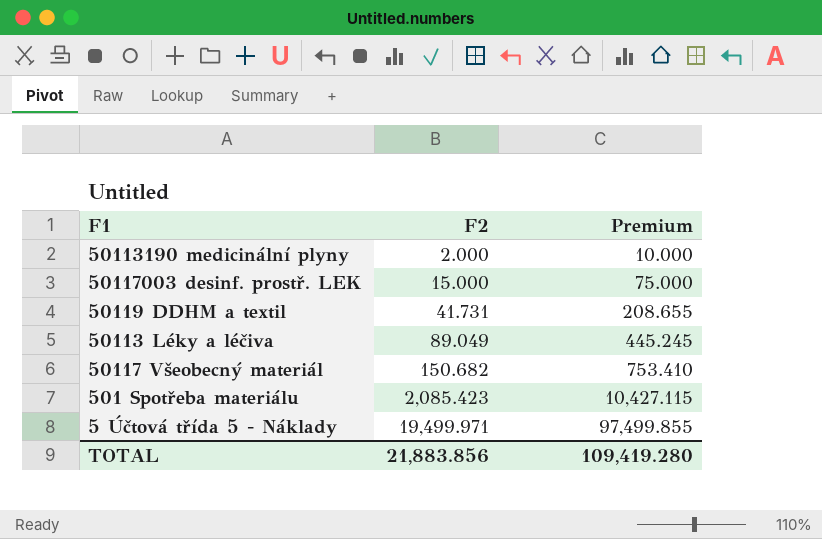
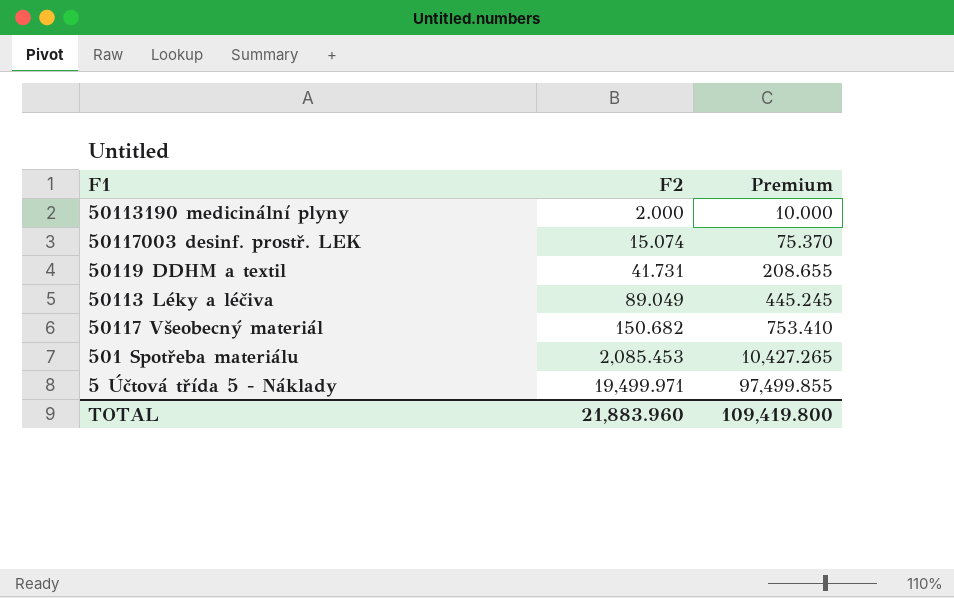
50117003 desinf. prostř. LEK | F2: 15.000 -> 15.074
50117003 desinf. prostř. LEK | Premium: 75.000 -> 75.370
501 Spotřeba materiálu | F2: 2,085.423 -> 2,085.453
501 Spotřeba materiálu | Premium: 10,427.115 -> 10,427.265
TOTAL | F2: 21,883.856 -> 21,883.960
TOTAL | Premium: 109,419.280 -> 109,419.800

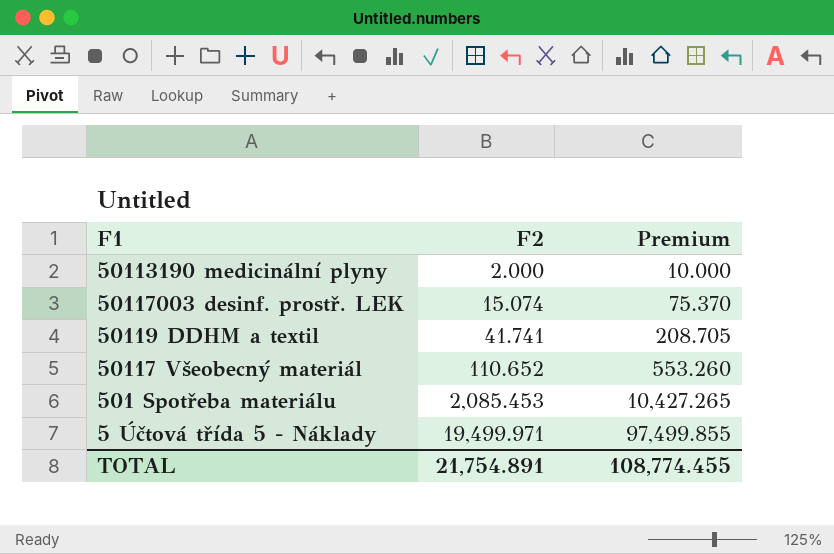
row 50113 Léky a léčiva: 89.049 | 445.245 -> none
50119 DDHM a textil | F2: 41.731 -> 41.741
50119 DDHM a textil | Premium: 208.655 -> 208.705
50117 Všeobecný materiál | F2: 150.682 -> 110.652
50117 Všeobecný materiál | Premium: 753.410 -> 553.260
TOTAL | F2: 21,883.960 -> 21,754.891
TOTAL | Premium: 109,419.800 -> 108,774.455

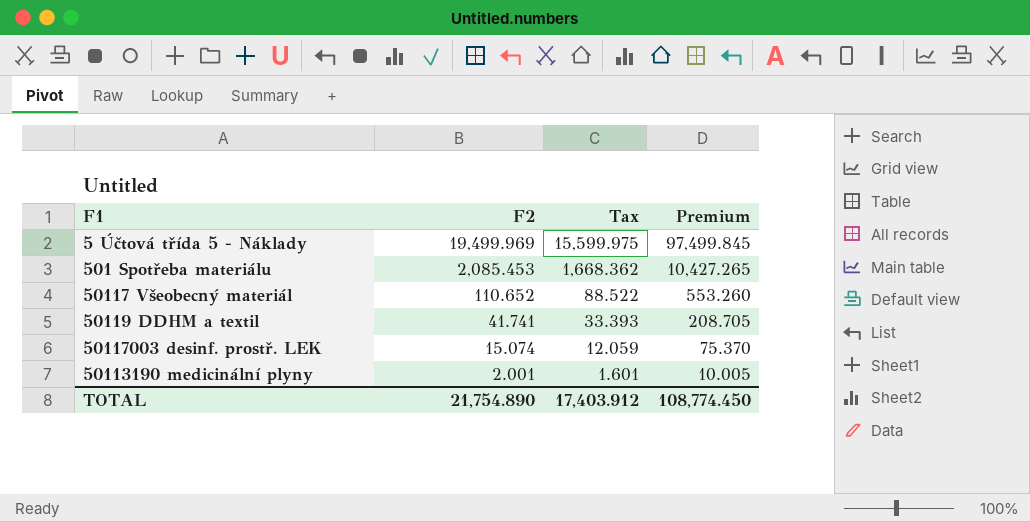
row order: F2 ascending -> F2 descending
column Tax | formula: none -> [F2] * 0.8
5 Účtová třída 5 - Náklady | F2: 19,499.971 -> 19,499.969
5 Účtová třída 5 - Náklady | Premium: 97,499.855 -> 97,499.845
50113190 medicinální plyny | F2: 2.000 -> 2.001
50113190 medicinální plyny | Premium: 10.000 -> 10.005
TOTAL | F2: 21,754.891 -> 21,754.890
TOTAL | Premium: 108,774.455 -> 108,774.450

